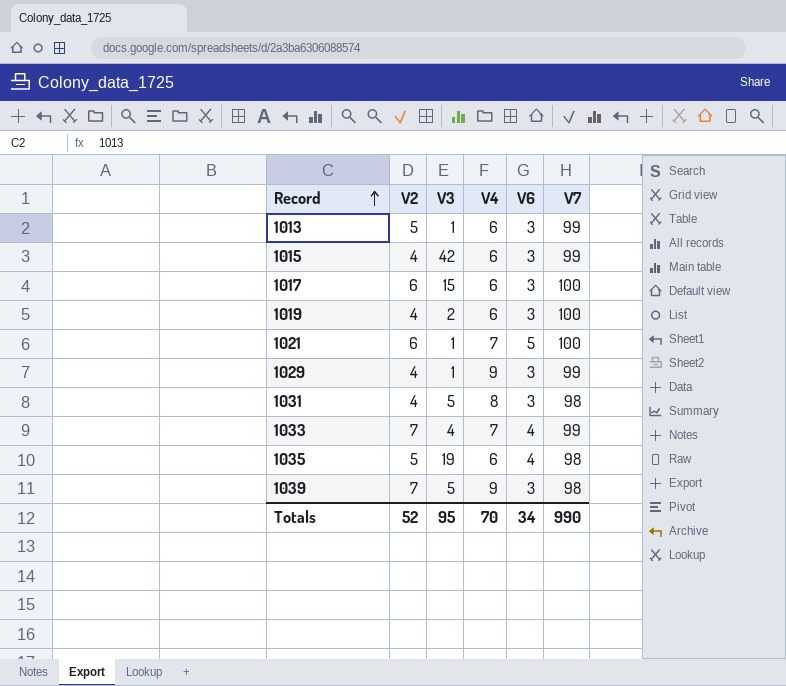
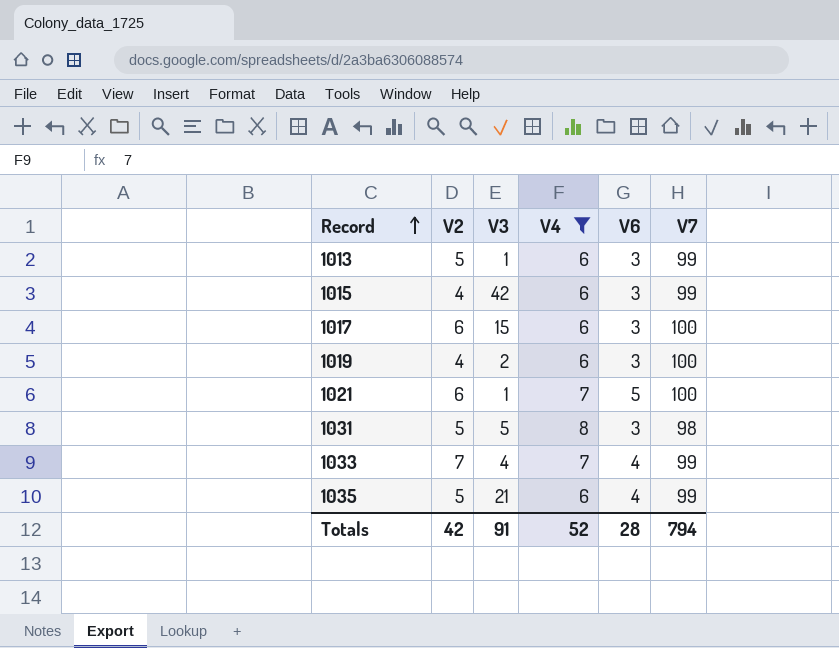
filter: none -> V4 != 9
1031 | V2: 4 -> 5
1035 | V3: 19 -> 21
1035 | V7: 98 -> 99
Totals | V2: 52 -> 42
Totals | V3: 95 -> 91
Totals | V4: 70 -> 52
Totals | V6: 34 -> 28
Totals | V7: 990 -> 794

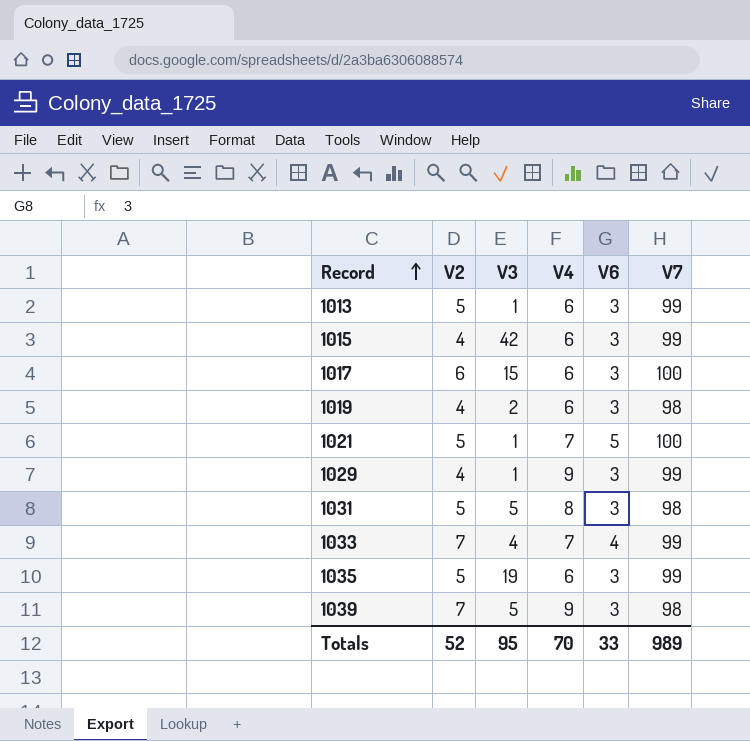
filter: V4 != 9 -> none
1019 | V7: 100 -> 98
1021 | V2: 6 -> 5
1035 | V3: 21 -> 19
1035 | V6: 4 -> 3
Totals | V2: 42 -> 52
Totals | V3: 91 -> 95
Totals | V4: 52 -> 70
Totals | V6: 28 -> 33
Totals | V7: 794 -> 989

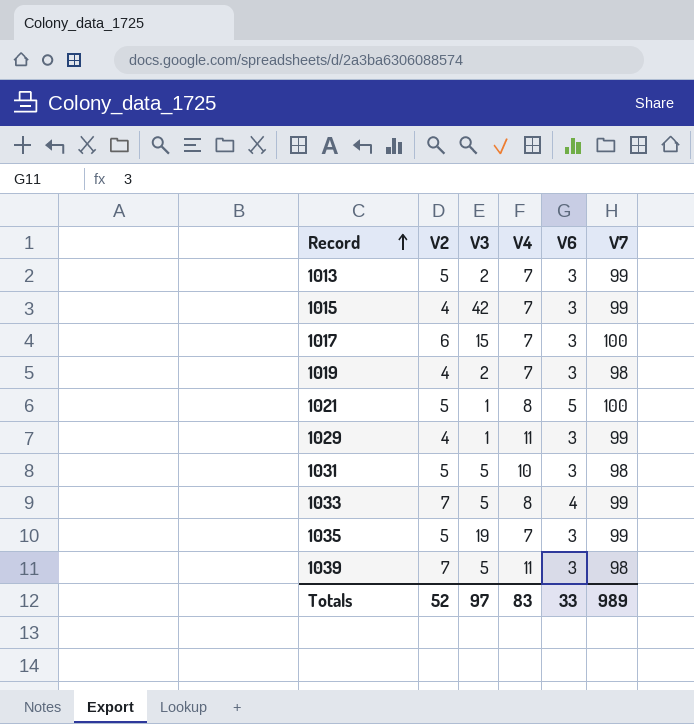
1013 | V3: 1 -> 2
1013 | V4: 6 -> 7
1015 | V4: 6 -> 7
1017 | V4: 6 -> 7
1019 | V4: 6 -> 7
1021 | V4: 7 -> 8
1029 | V4: 9 -> 11
1031 | V4: 8 -> 10
1033 | V3: 4 -> 5
1033 | V4: 7 -> 8
1035 | V4: 6 -> 7
1039 | V4: 9 -> 11
Totals | V3: 95 -> 97
Totals | V4: 70 -> 83

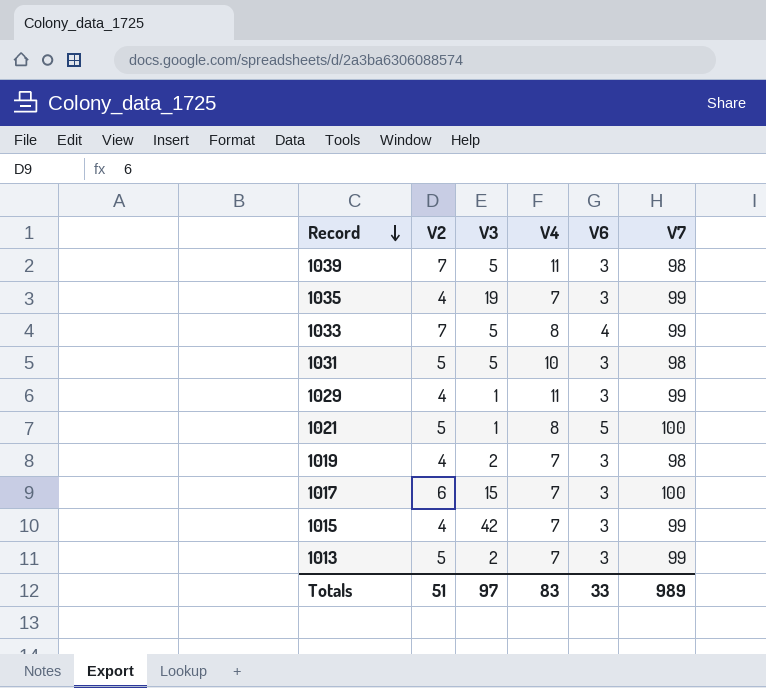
row order: Record ascending -> Record descending
1035 | V2: 5 -> 4
Totals | V2: 52 -> 51

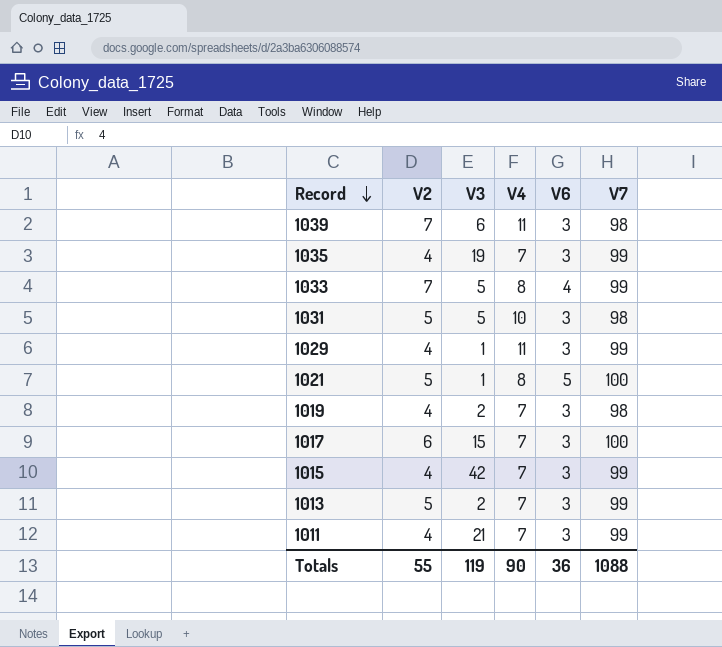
1039 | V3: 5 -> 6
row 1011: none -> 4 | 21 | 7 | 3 | 99
Totals | V2: 51 -> 55
Totals | V3: 97 -> 119
Totals | V4: 83 -> 90
Totals | V6: 33 -> 36
Totals | V7: 989 -> 1088

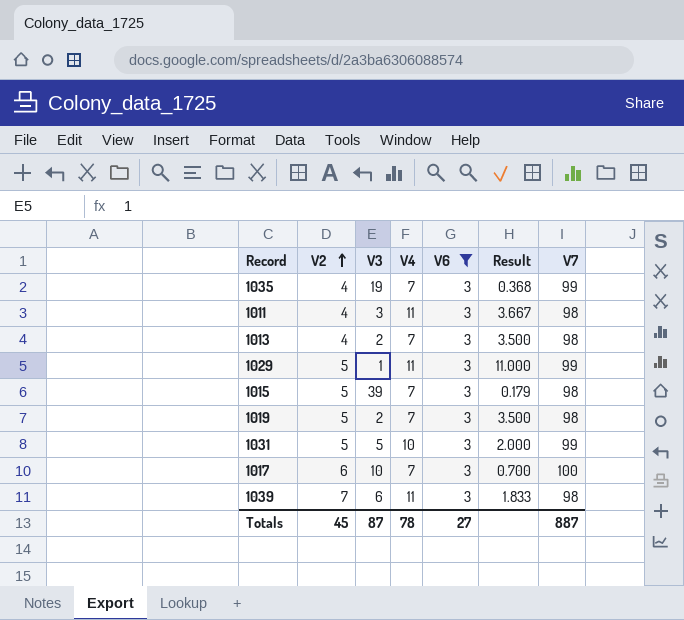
filter: none -> V6 = 3
row order: Record descending -> V2 ascending
column Result | formula: none -> [V4] / [V3]
1011 | V3: 21 -> 3
1011 | V4: 7 -> 11
1011 | V7: 99 -> 98
1013 | V2: 5 -> 4
1013 | V7: 99 -> 98
1029 | V2: 4 -> 5
1015 | V2: 4 -> 5
1015 | V3: 42 -> 39
1015 | V7: 99 -> 98
1019 | V2: 4 -> 5
1031 | V7: 98 -> 99
1017 | V3: 15 -> 10
Totals | V2: 55 -> 45
Totals | V3: 119 -> 87
Totals | V4: 90 -> 78
Totals | V6: 36 -> 27
Totals | V7: 1088 -> 887

